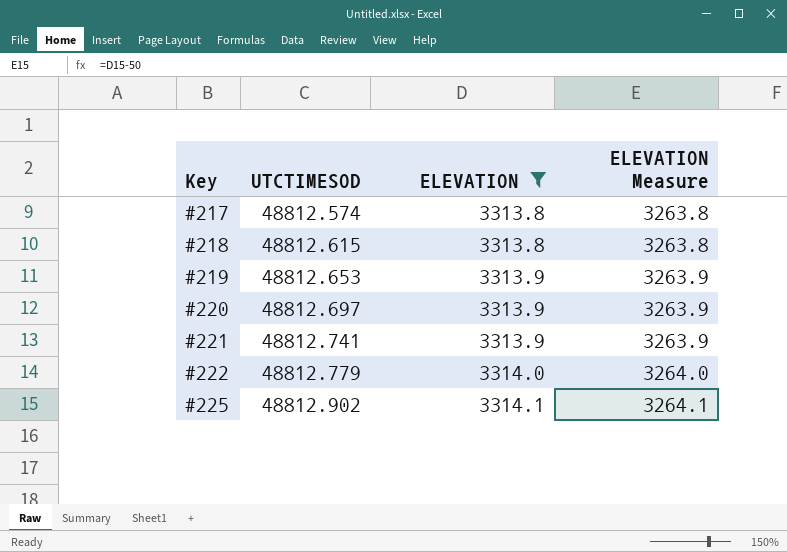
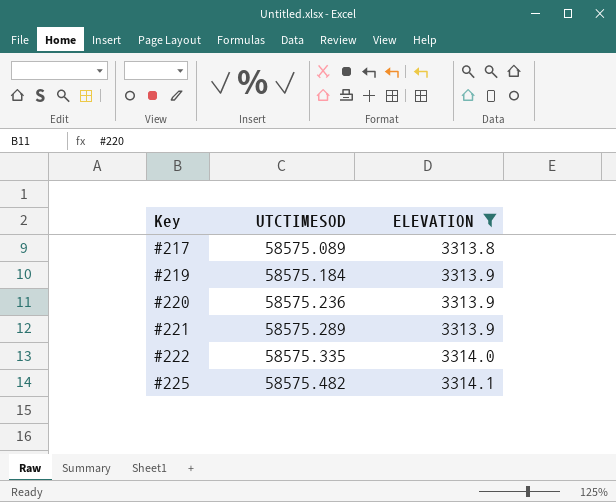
column ELEVATION Measure | formula: [ELEVATION] - 50 -> none
row #218: 48812.615 | 3313.8 | 3263.8 -> none
#217 | UTCTIMESOD: 48812.574 -> 58575.089
#219 | UTCTIMESOD: 48812.653 -> 58575.184
#220 | UTCTIMESOD: 48812.697 -> 58575.236
#221 | UTCTIMESOD: 48812.741 -> 58575.289
#222 | UTCTIMESOD: 48812.779 -> 58575.335
#225 | UTCTIMESOD: 48812.902 -> 58575.482

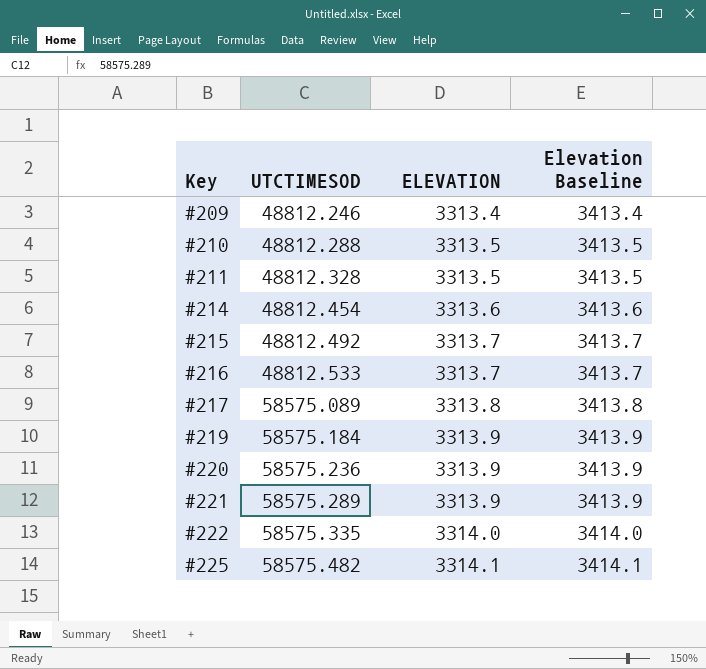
filter: ELEVATION >= 3313.8 -> none
column Elevation Baseline | formula: none -> [ELEVATION] + 100

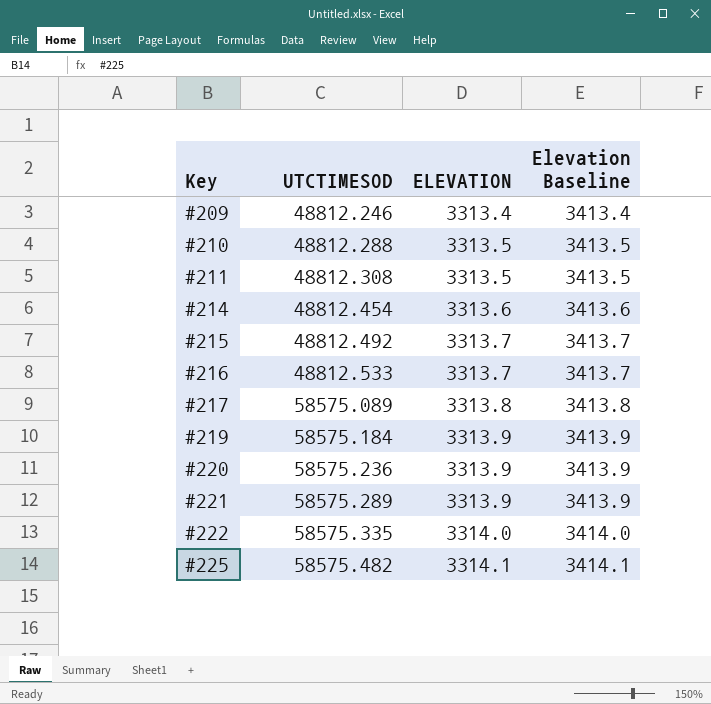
#211 | UTCTIMESOD: 48812.328 -> 48812.308

